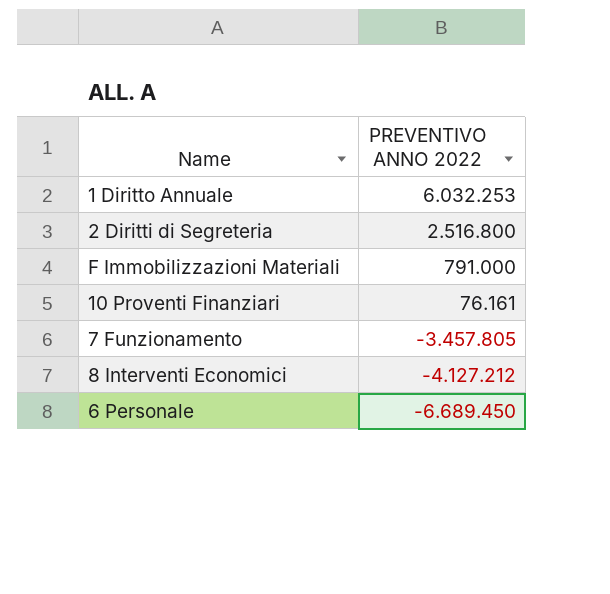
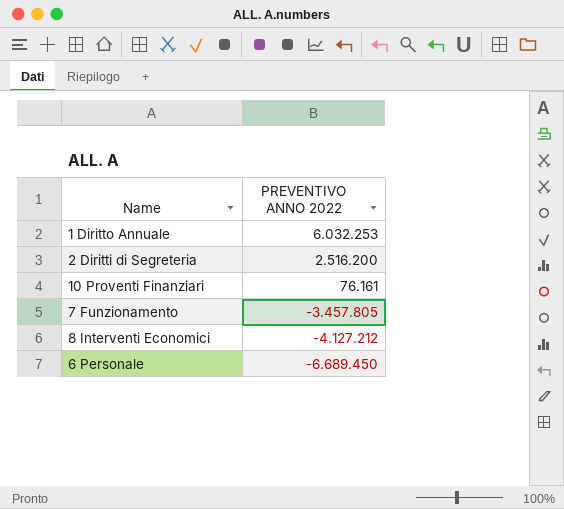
row F Immobilizzazioni Materiali: 791.000 -> none
2 Diritti di Segreteria | PREVENTIVO ANNO 2022: 2.516.800 -> 2.516.200

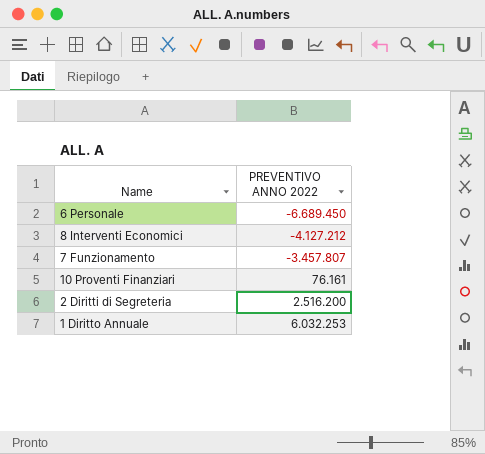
row order: PREVENTIVO ANNO 2022 descending -> PREVENTIVO ANNO 2022 ascending
7 Funzionamento | PREVENTIVO ANNO 2022: -3.457.805 -> -3.457.807

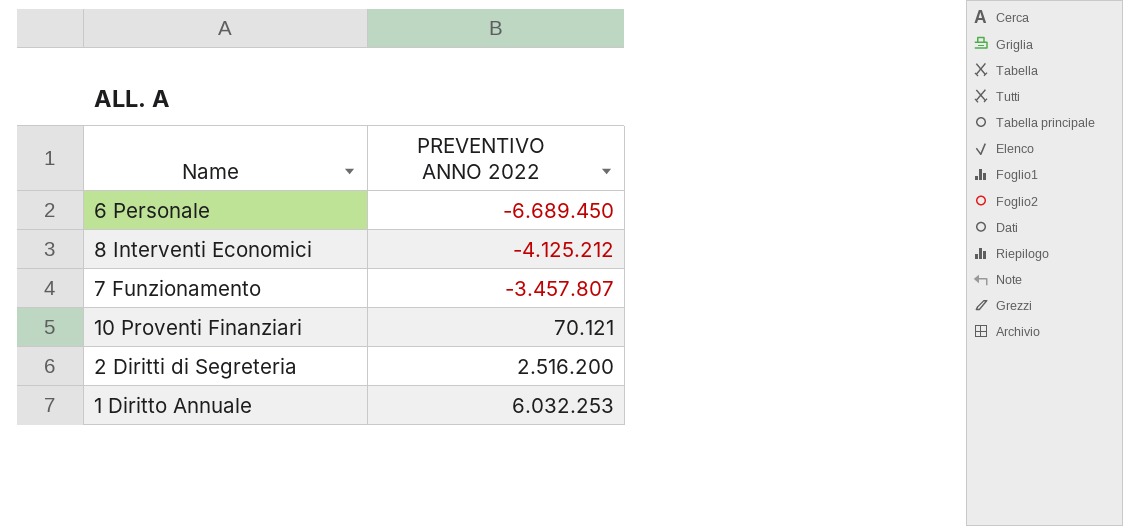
8 Interventi Economici | PREVENTIVO ANNO 2022: -4.127.212 -> -4.125.212
10 Proventi Finanziari | PREVENTIVO ANNO 2022: 76.161 -> 70.121

